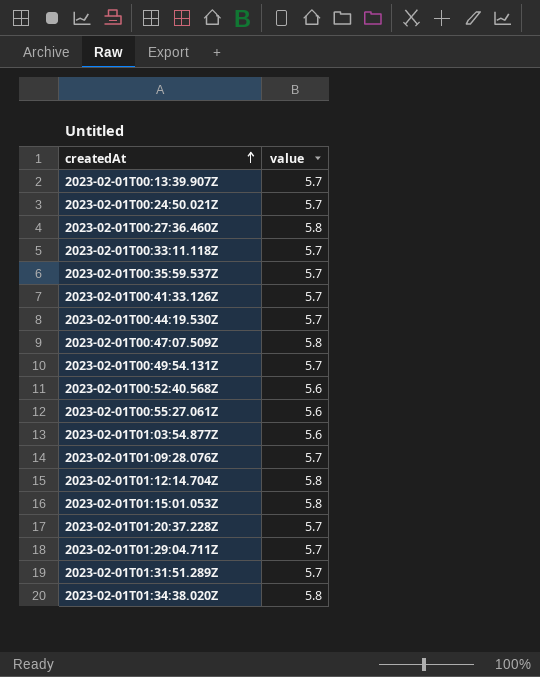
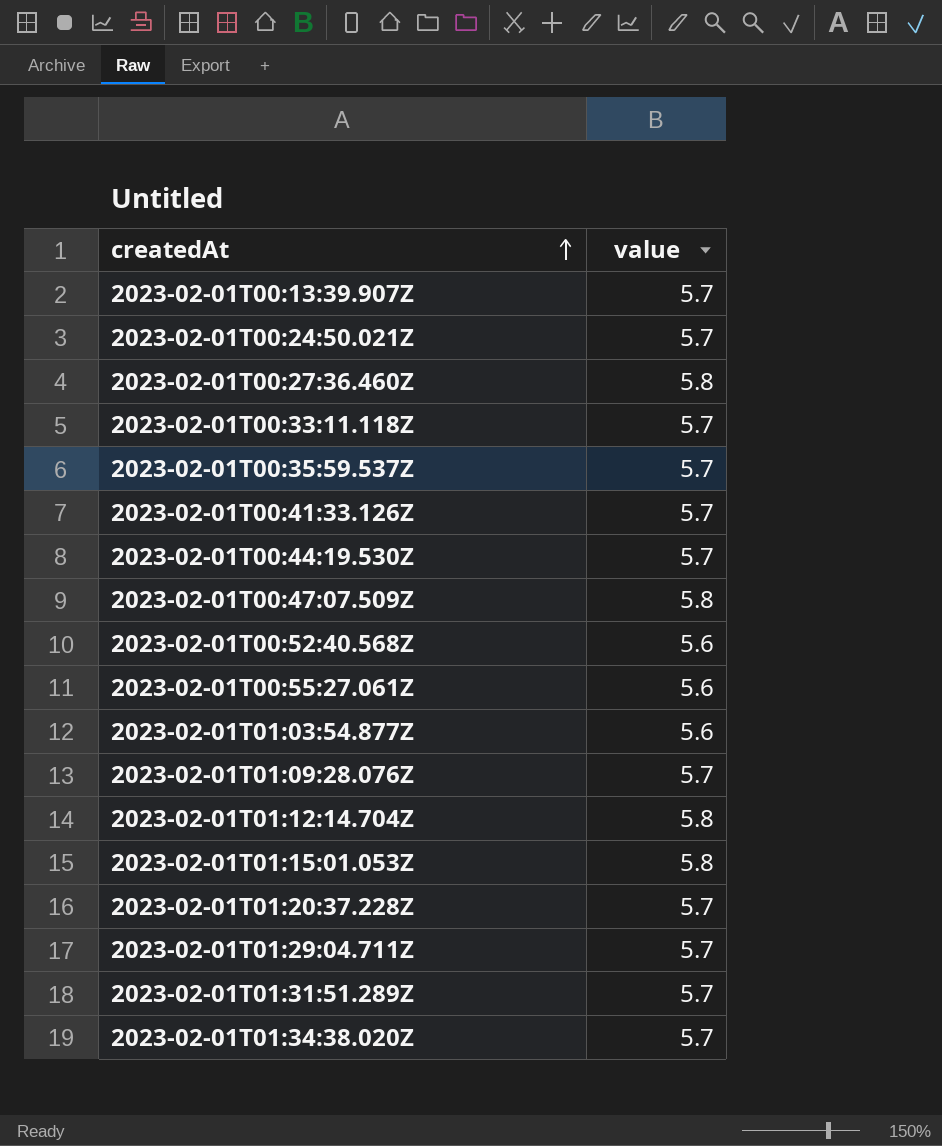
row 2023-02-01T00:49:54.131Z: 5.7 -> none
2023-02-01T01:34:38.020Z | value: 5.8 -> 5.7

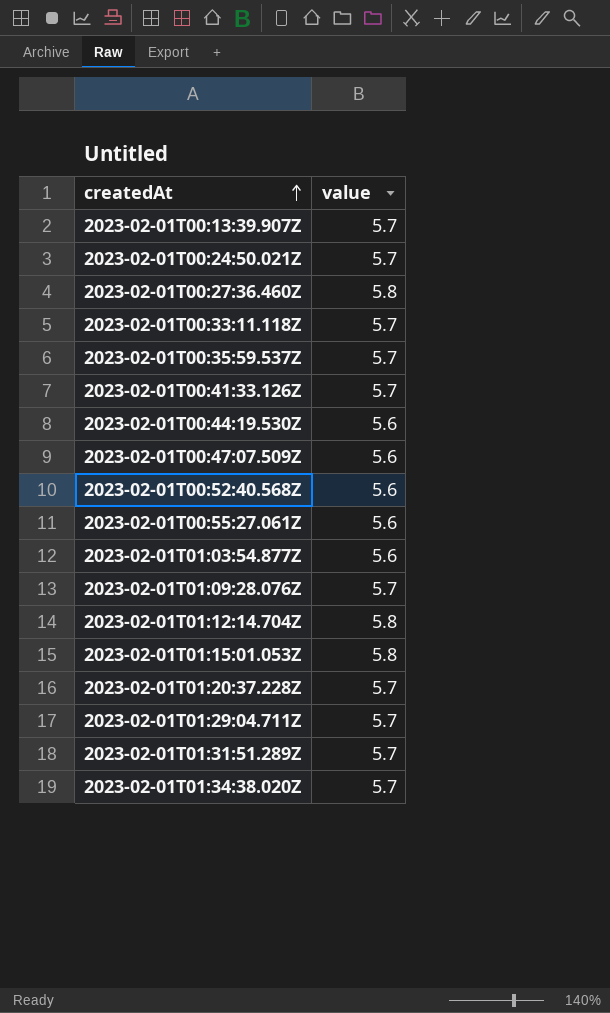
2023-02-01T00:44:19.530Z | value: 5.7 -> 5.6
2023-02-01T00:47:07.509Z | value: 5.8 -> 5.6

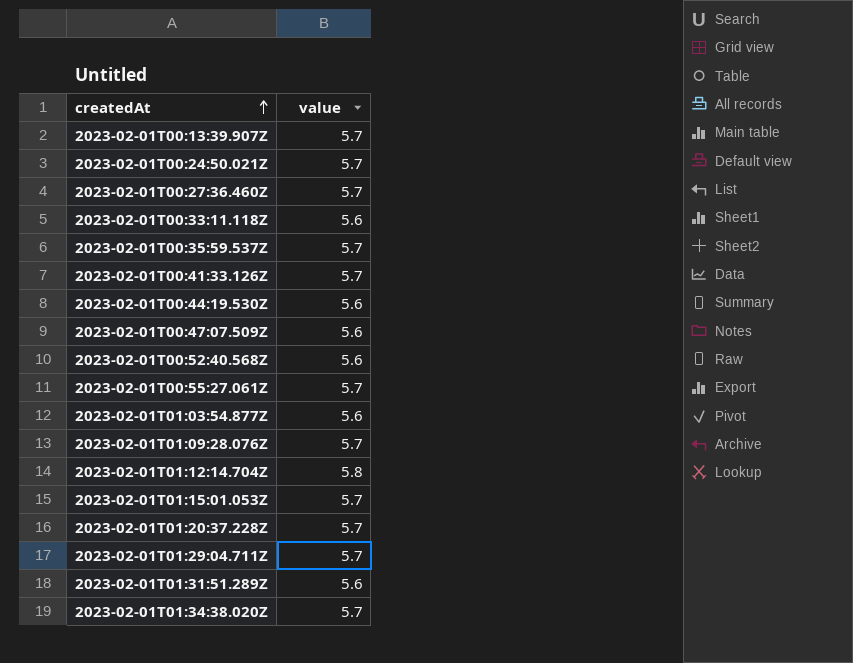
2023-02-01T00:27:36.460Z | value: 5.8 -> 5.7
2023-02-01T00:33:11.118Z | value: 5.7 -> 5.6
2023-02-01T00:55:27.061Z | value: 5.6 -> 5.7
2023-02-01T01:15:01.053Z | value: 5.8 -> 5.7
2023-02-01T01:31:51.289Z | value: 5.7 -> 5.6

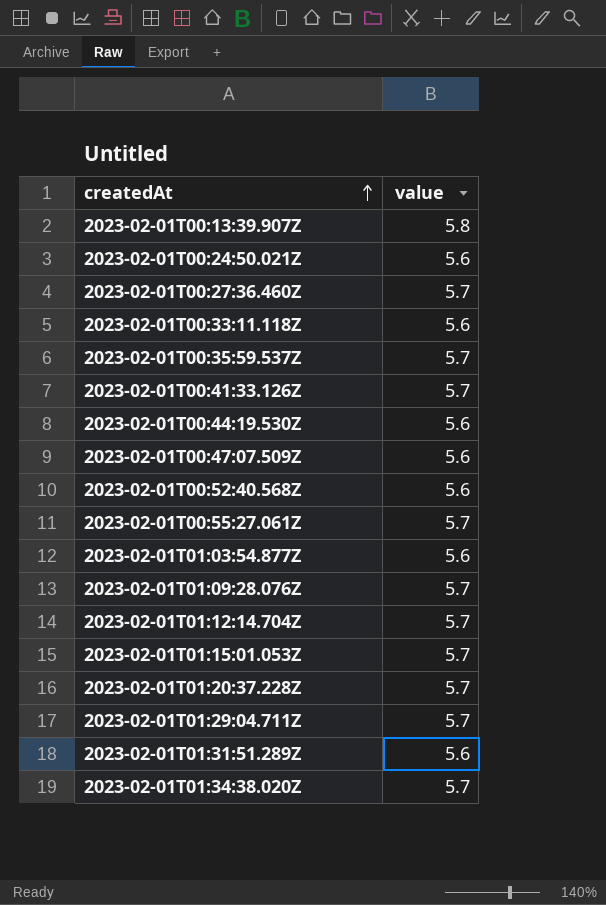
2023-02-01T00:13:39.907Z | value: 5.7 -> 5.8
2023-02-01T00:24:50.021Z | value: 5.7 -> 5.6
2023-02-01T01:12:14.704Z | value: 5.8 -> 5.7

